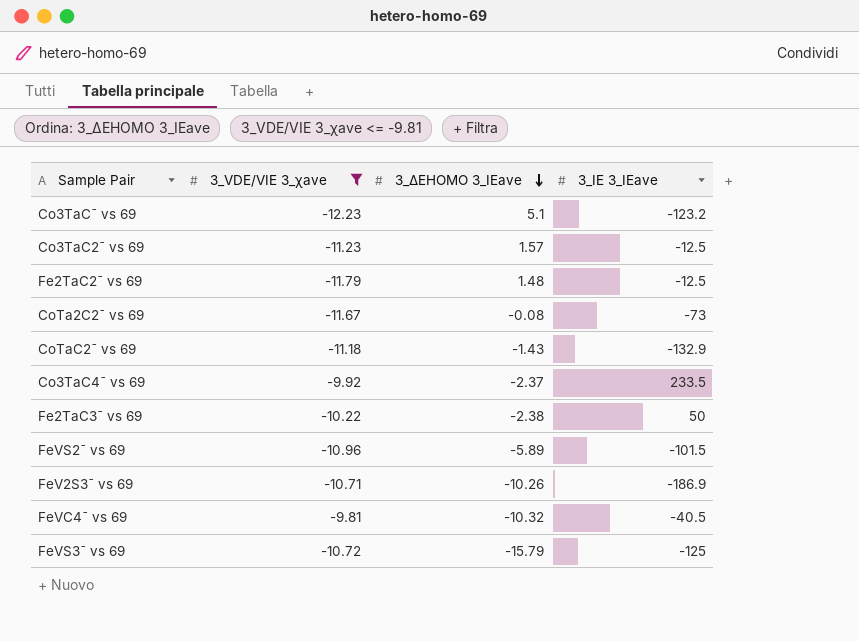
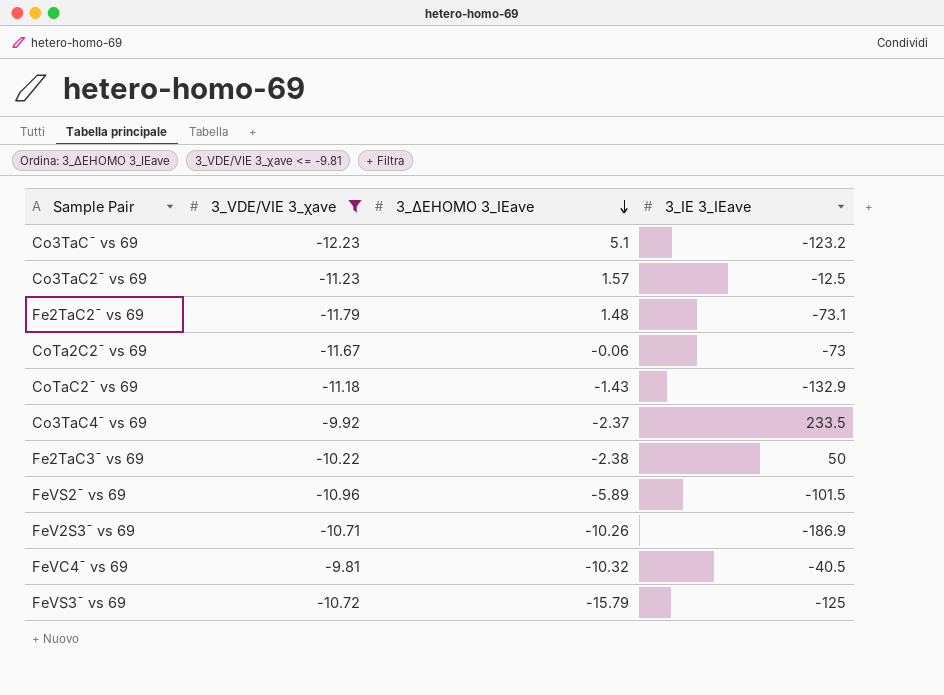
Fe2TaC2¯ vs 69 | 3_IE 3_IEave: -12.5 -> -73.1
CoTa2C2¯ vs 69 | 3_ΔEHOMO 3_IEave: -0.08 -> -0.06

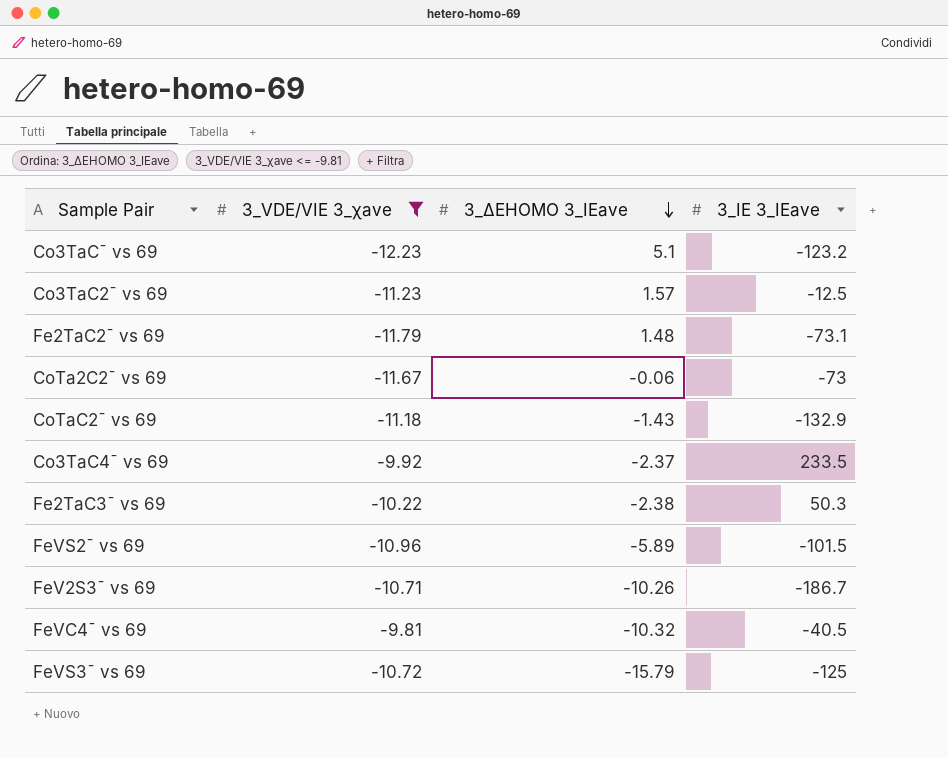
Fe2TaC3¯ vs 69 | 3_IE 3_IEave: 50 -> 50.3
FeV2S3¯ vs 69 | 3_IE 3_IEave: -186.9 -> -186.7

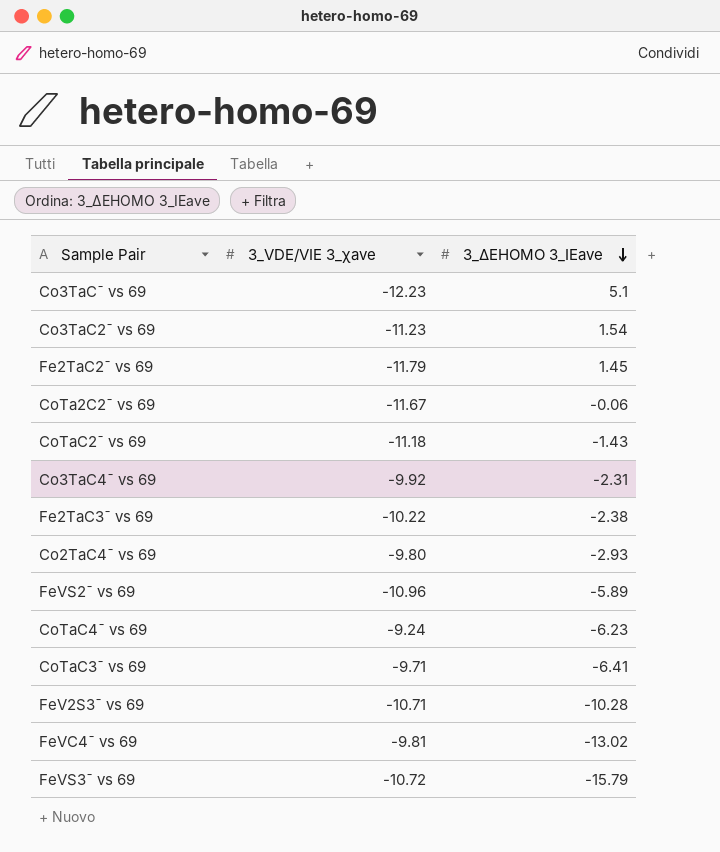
filter: 3_VDE/VIE 3_χave <= -9.81 -> none
column 3_IE 3_IEave | position: 4 -> none
Co3TaC2¯ vs 69 | 3_ΔEHOMO 3_IEave: 1.57 -> 1.54
Fe2TaC2¯ vs 69 | 3_ΔEHOMO 3_IEave: 1.48 -> 1.45
Co3TaC4¯ vs 69 | 3_ΔEHOMO 3_IEave: -2.37 -> -2.31
FeV2S3¯ vs 69 | 3_ΔEHOMO 3_IEave: -10.26 -> -10.28
FeVC4¯ vs 69 | 3_ΔEHOMO 3_IEave: -10.32 -> -13.02

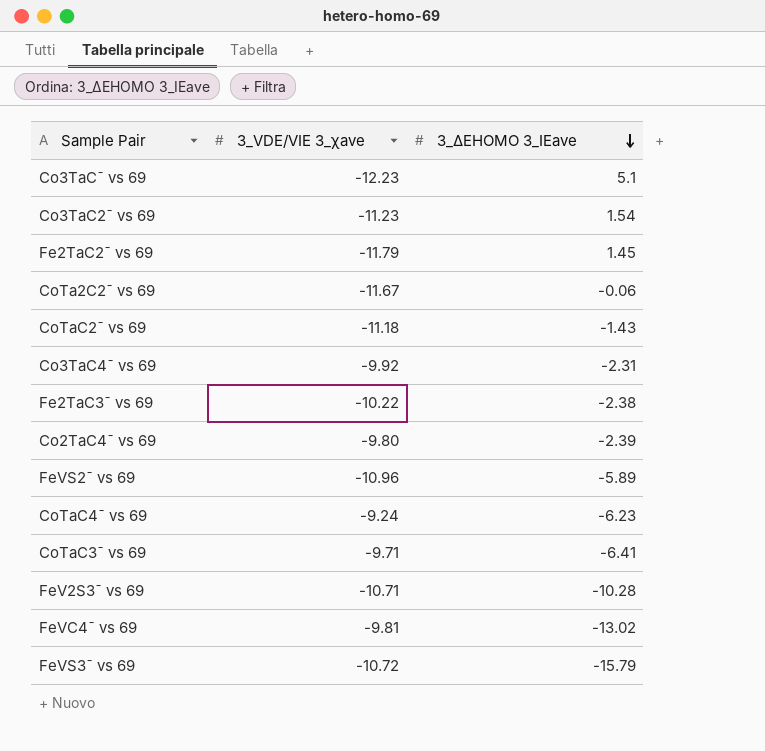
Co2TaC4¯ vs 69 | 3_ΔEHOMO 3_IEave: -2.93 -> -2.39

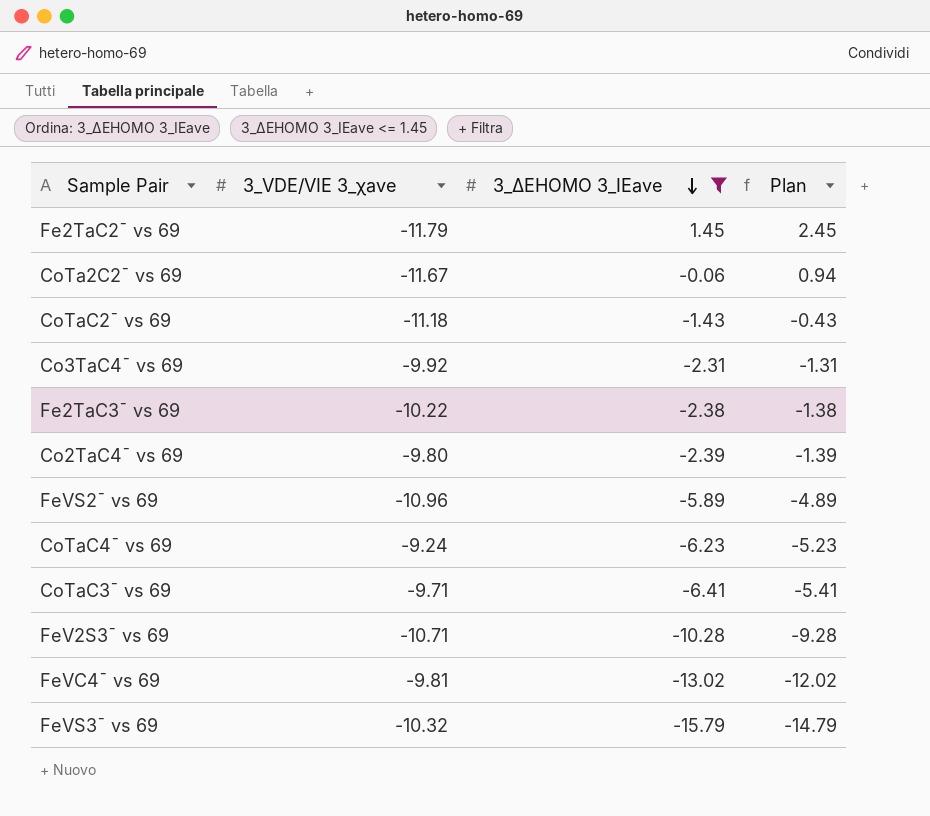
filter: none -> 3_ΔEHOMO 3_IEave <= 1.45
column Plan | formula: none -> [3_ΔEHOMO 3_IEave] + 1
FeVS3¯ vs 69 | 3_VDE/VIE 3_χave: -10.72 -> -10.32

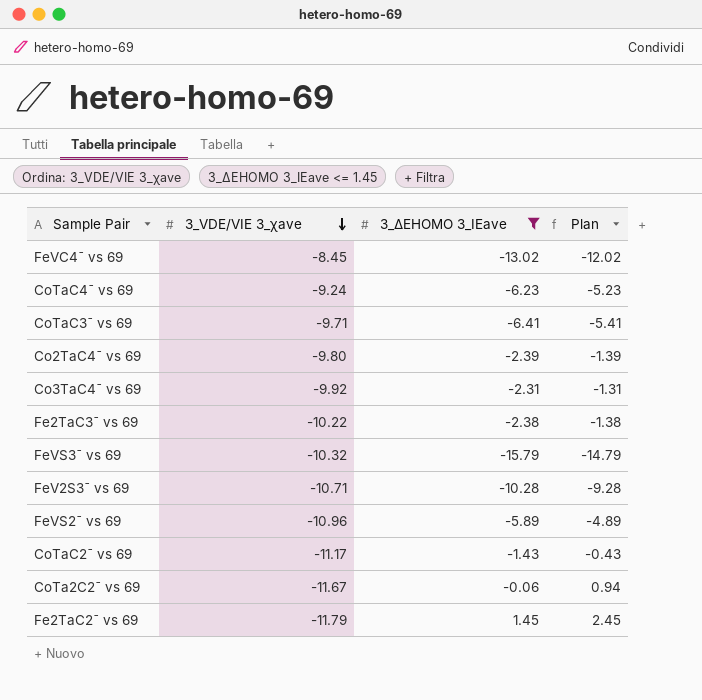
row order: 3_ΔEHOMO 3_IEave descending -> 3_VDE/VIE 3_χave descending
FeVC4¯ vs 69 | 3_VDE/VIE 3_χave: -9.81 -> -8.45
CoTaC2¯ vs 69 | 3_VDE/VIE 3_χave: -11.18 -> -11.17

